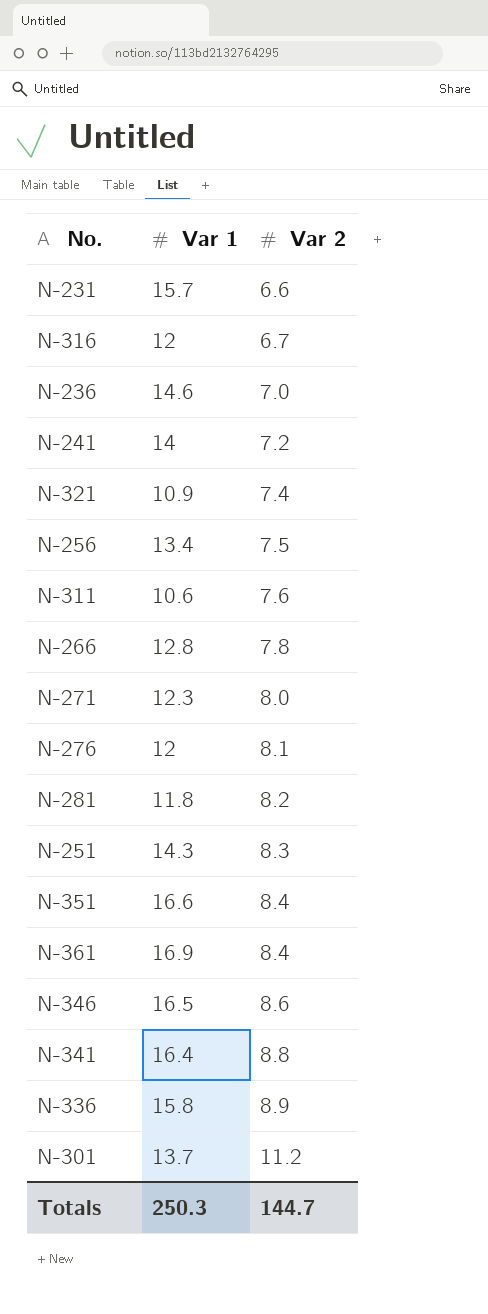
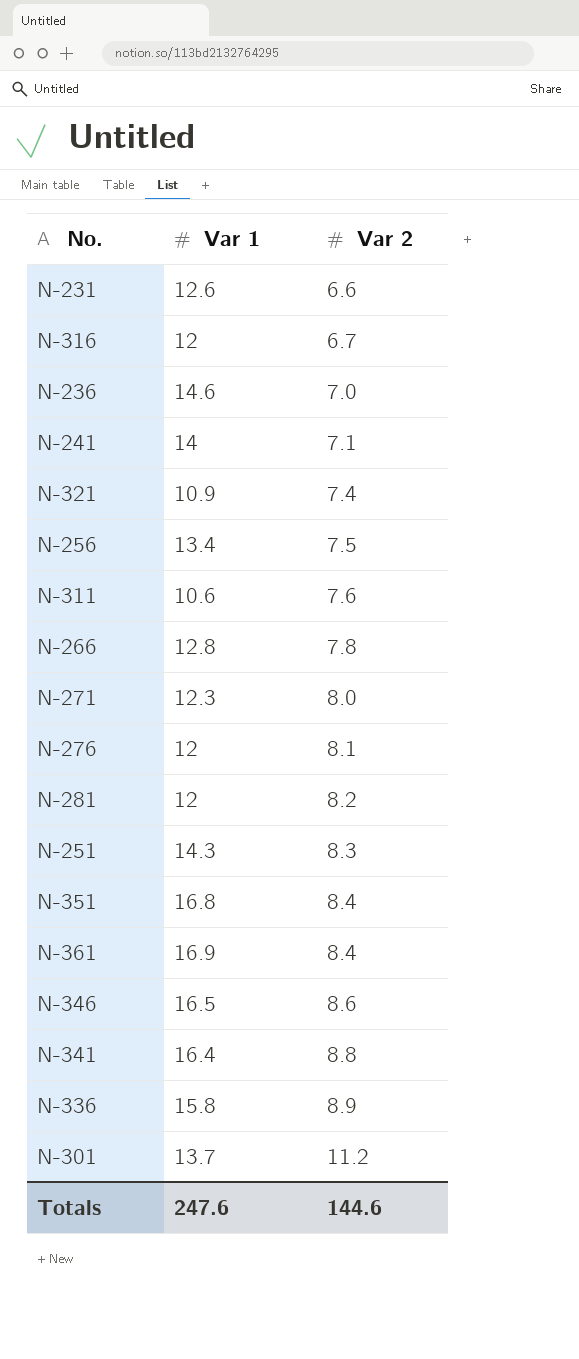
N-231 | Var 1: 15.7 -> 12.6
N-241 | Var 2: 7.2 -> 7.1
N-281 | Var 1: 11.8 -> 12
N-351 | Var 1: 16.6 -> 16.8
Totals | Var 1: 250.3 -> 247.6
Totals | Var 2: 144.7 -> 144.6

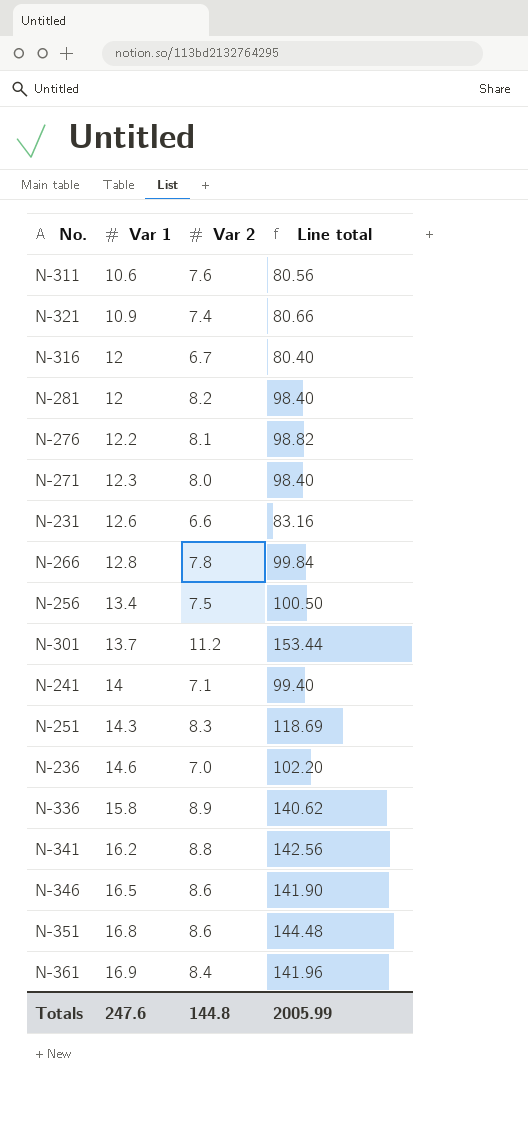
row order: Var 2 ascending -> Var 1 ascending
column Line total | formula: none -> [Var 1] * [Var 2]
N-276 | Var 1: 12 -> 12.2
N-341 | Var 1: 16.4 -> 16.2
N-351 | Var 2: 8.4 -> 8.6
Totals | Var 2: 144.6 -> 144.8

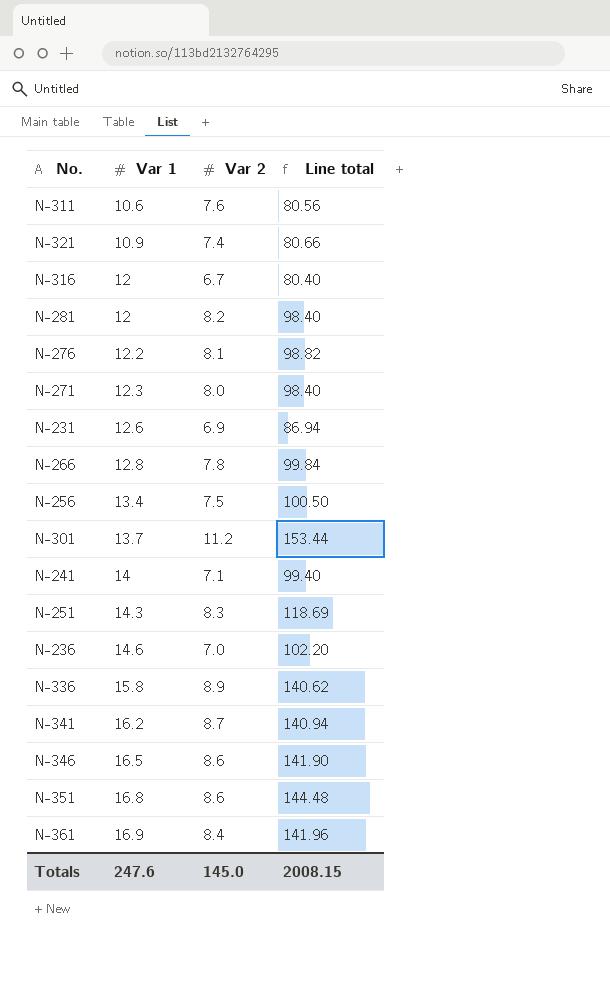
N-231 | Var 2: 6.6 -> 6.9
N-231 | Line total: 83.16 -> 86.94
N-341 | Var 2: 8.8 -> 8.7
N-341 | Line total: 142.56 -> 140.94
Totals | Var 2: 144.8 -> 145.0
Totals | Line total: 2005.99 -> 2008.15

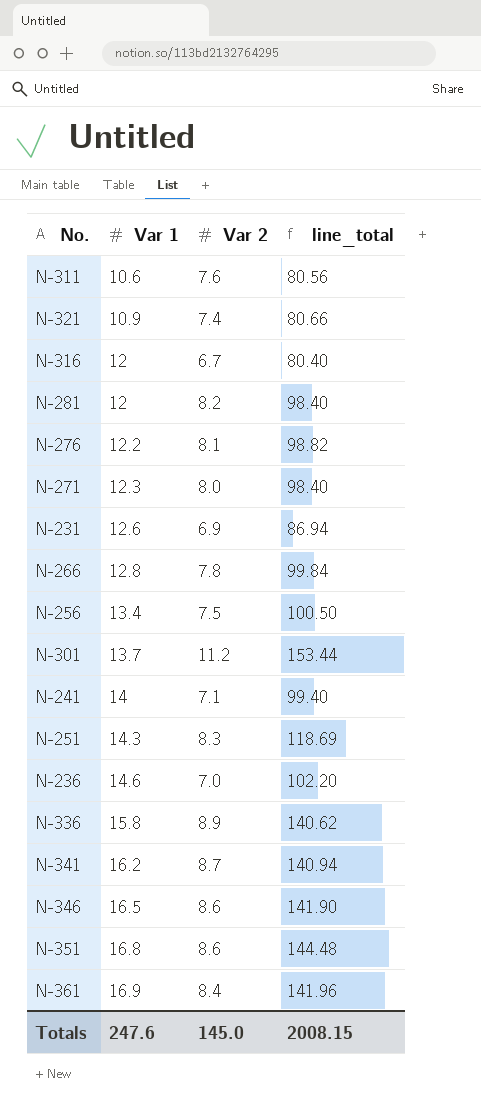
column name: Line total -> line_total

